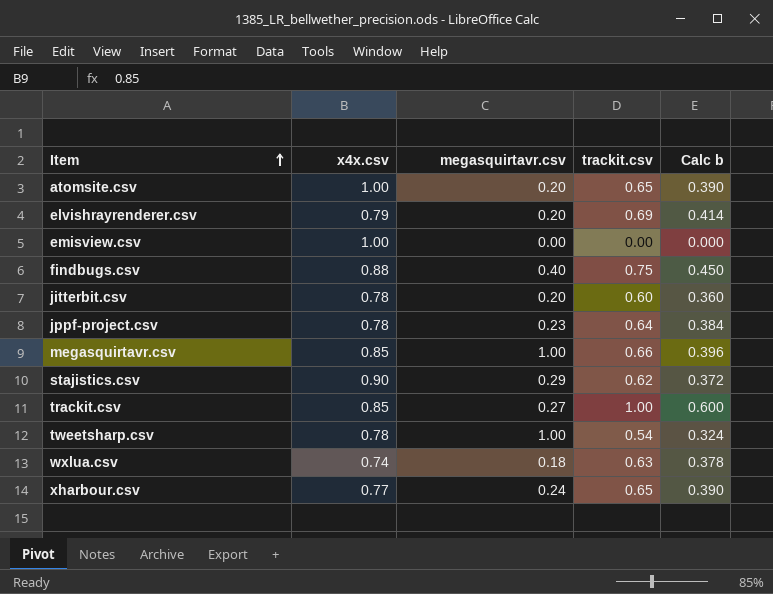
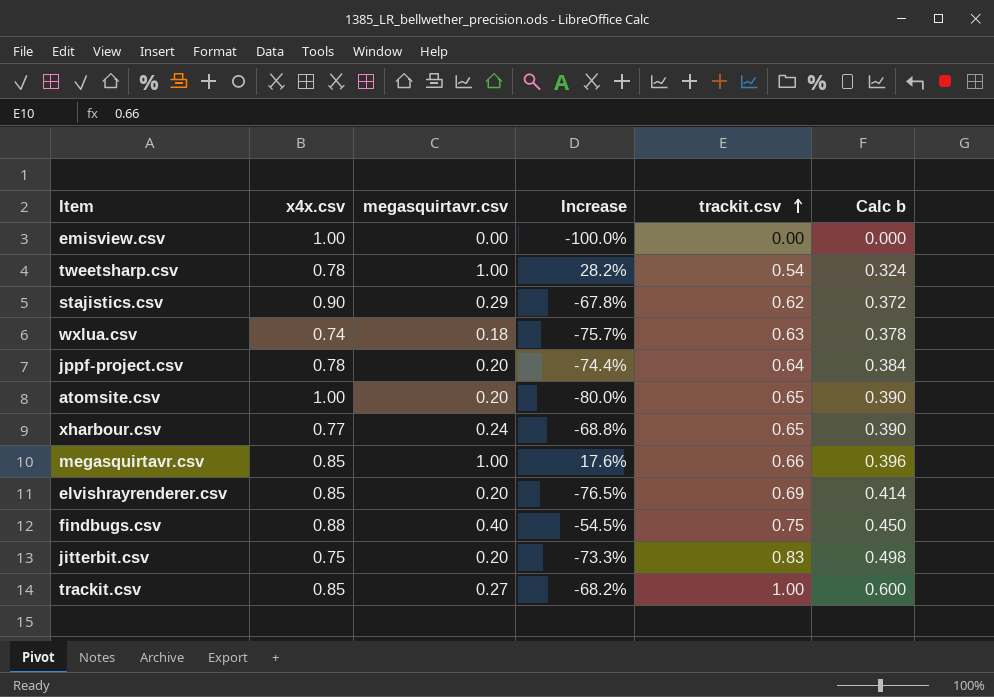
row order: Item ascending -> trackit.csv ascending
column Increase | formula: none -> ([megasquirtavr.csv] - [x4x.csv]) / [x4x.csv]
jppf-project.csv | megasquirtavr.csv: 0.23 -> 0.20
elvishrayrenderer.csv | x4x.csv: 0.79 -> 0.85
jitterbit.csv | x4x.csv: 0.78 -> 0.75
jitterbit.csv | trackit.csv: 0.60 -> 0.83
jitterbit.csv | Calc b: 0.360 -> 0.498

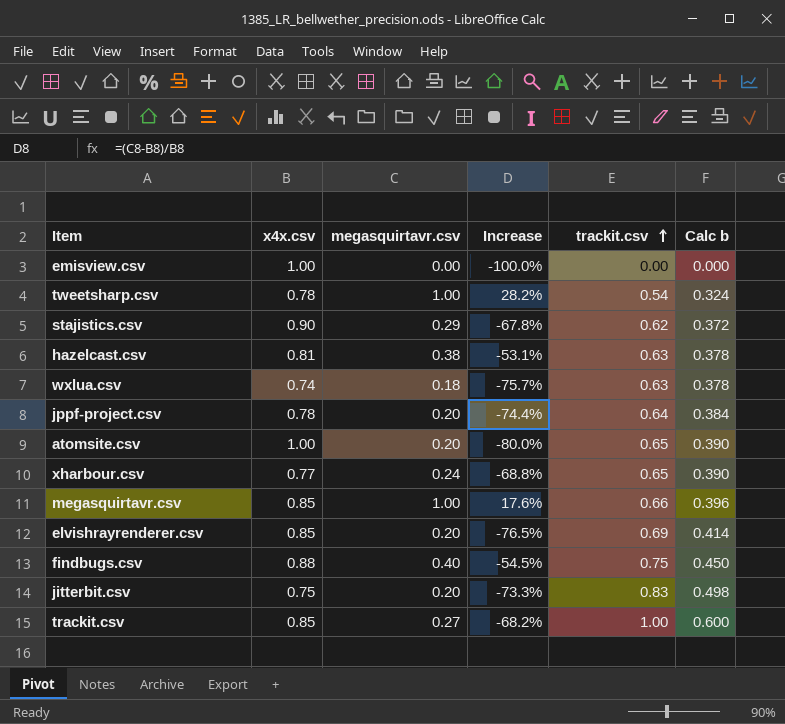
row hazelcast.csv: none -> 0.81 | 0.38 | -53.1% | 0.63 | 0.378

